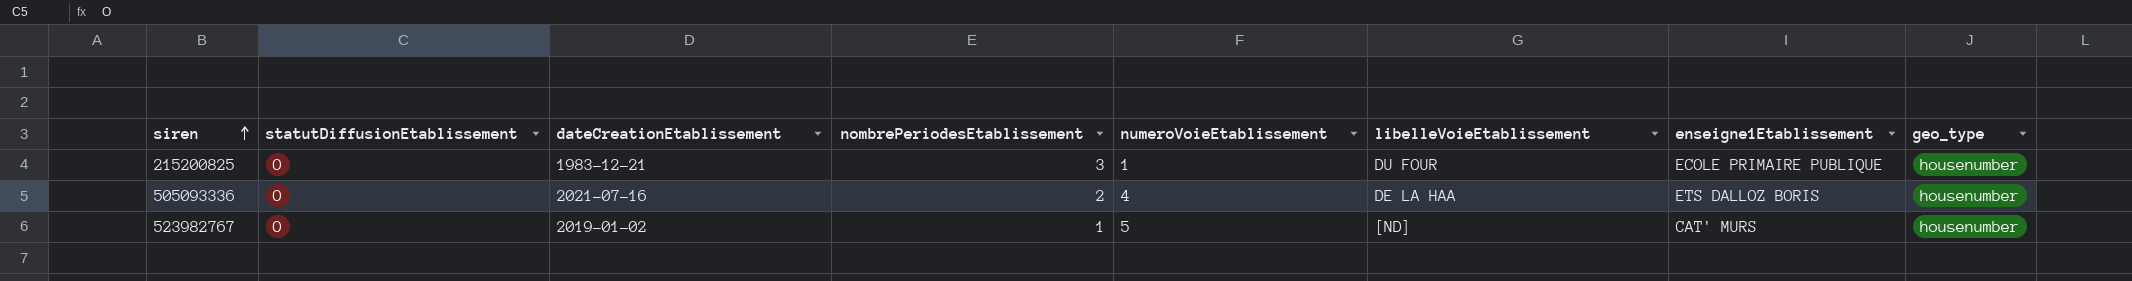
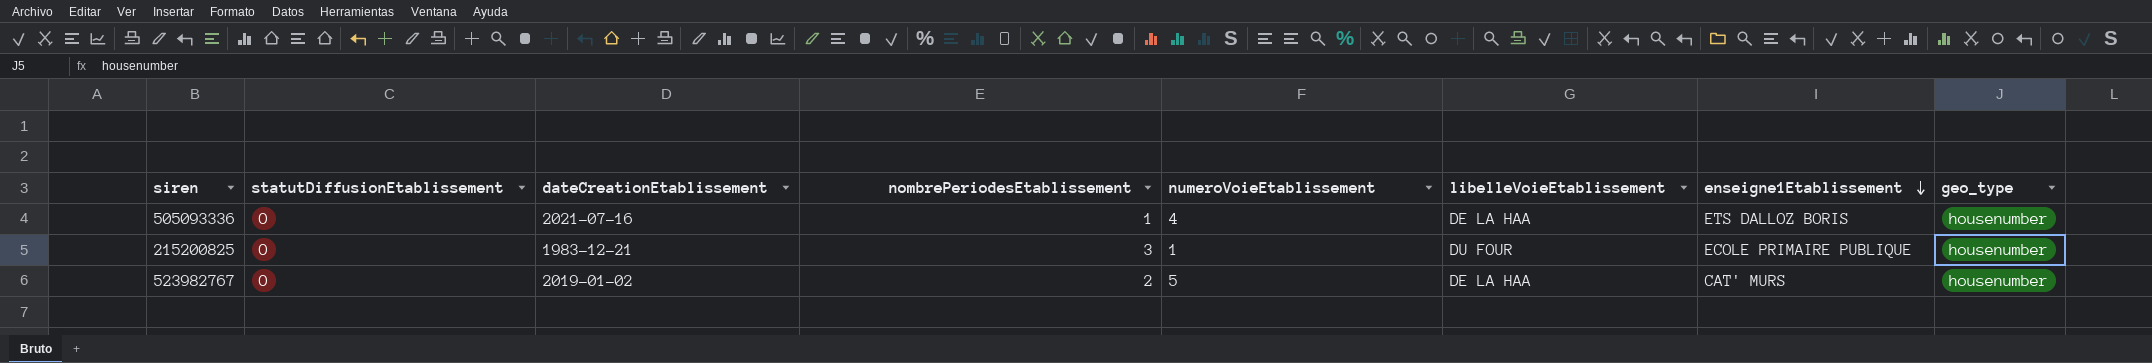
row order: siren ascending -> enseigne1Etablissement descending
505093336 | nombrePeriodesEtablissement: 2 -> 1
523982767 | nombrePeriodesEtablissement: 1 -> 2
523982767 | libelleVoieEtablissement: [ND] -> DE LA HAA

